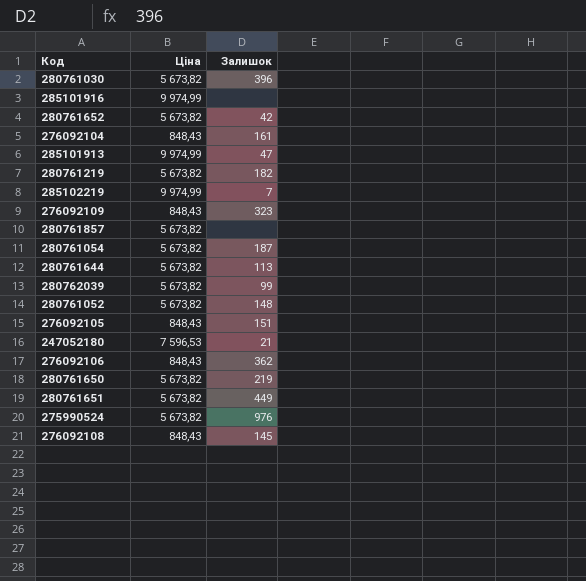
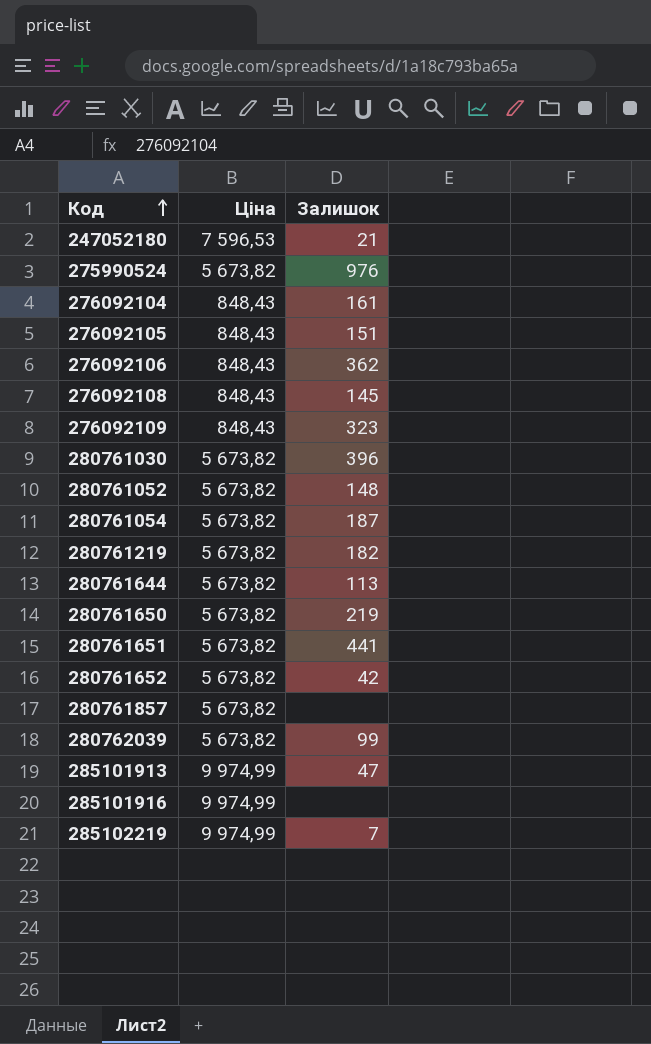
row order: none -> Код ascending
280761651 | Залишок: 449 -> 441

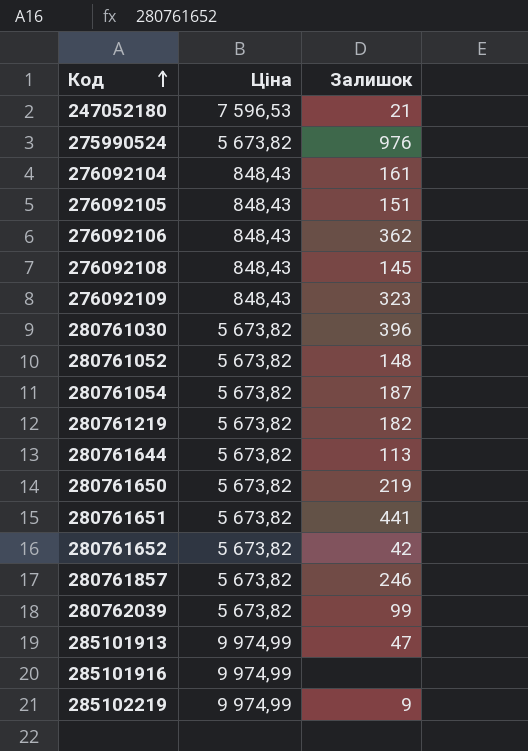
280761857 | Залишок: none -> 246
285102219 | Залишок: 7 -> 9

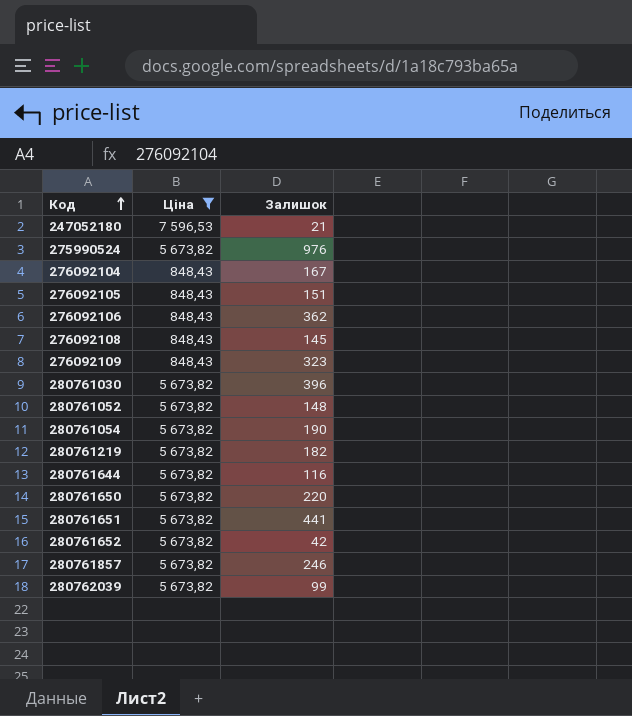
filter: none -> Ціна != 9 974,99
276092104 | Залишок: 161 -> 167
280761054 | Залишок: 187 -> 190
280761644 | Залишок: 113 -> 116
280761650 | Залишок: 219 -> 220

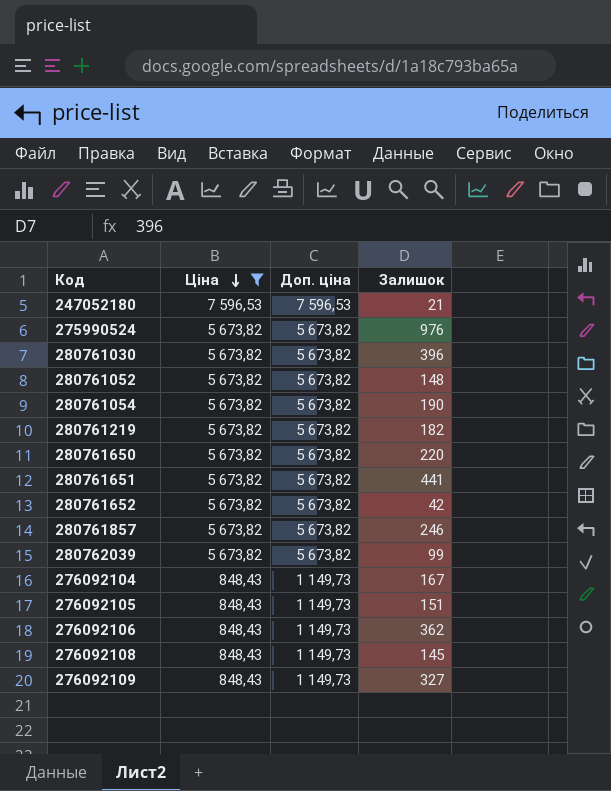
row order: Код ascending -> Ціна descending
column Доп. ціна | position: none -> 3
row 280761644: 5 673,82 | 116 -> none
276092109 | Залишок: 323 -> 327

